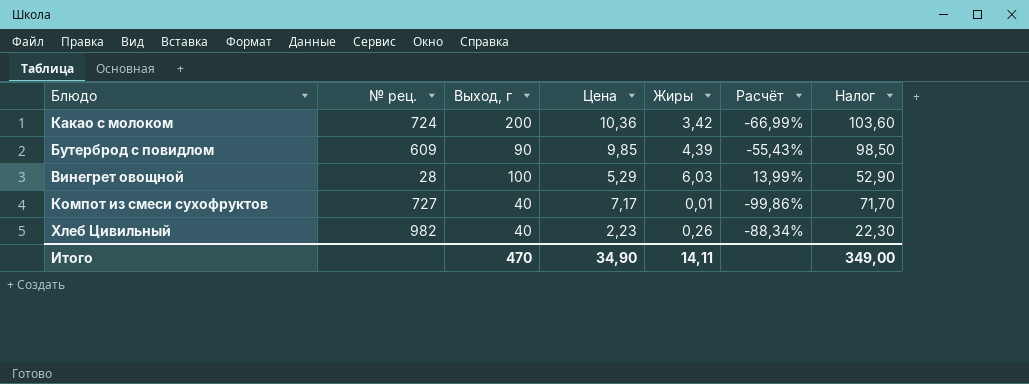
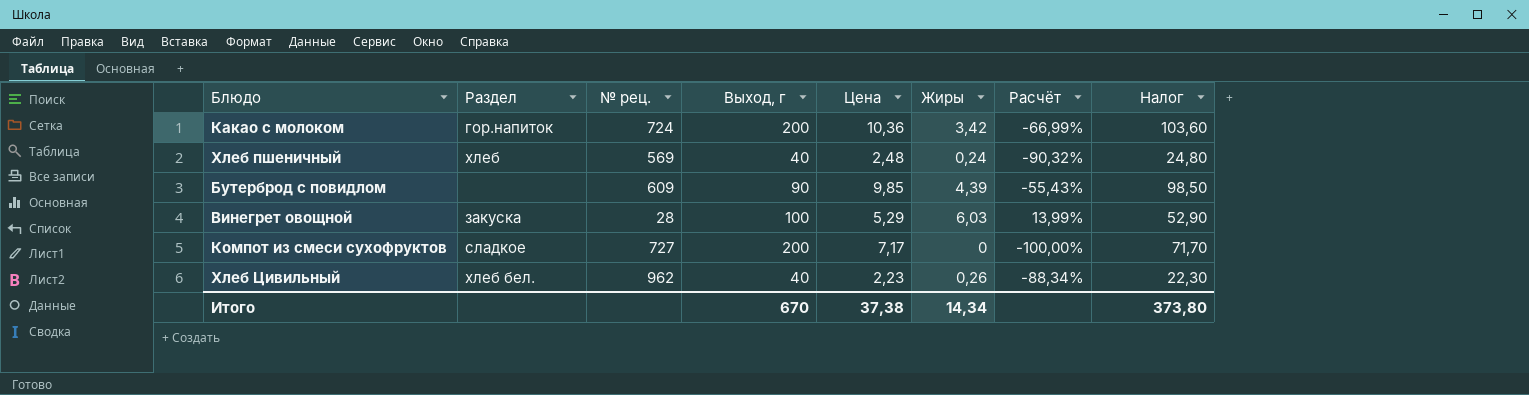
column Раздел | position: none -> 2
row Хлеб пшеничный: none -> хлеб | 569 | 40 | 2,48 | 0,24 | -90,32% | 24,80
Компот из смеси сухофруктов | Выход, г: 40 -> 200
Компот из смеси сухофруктов | Жиры: 0,01 -> 0
Компот из смеси сухофруктов | Расчёт: -99,86% -> -100,00%
Хлеб Цивильный | № рец.: 982 -> 962
Итого | Выход, г: 470 -> 670
Итого | Цена: 34,90 -> 37,38
Итого | Жиры: 14,11 -> 14,34
Итого | Налог: 349,00 -> 373,80

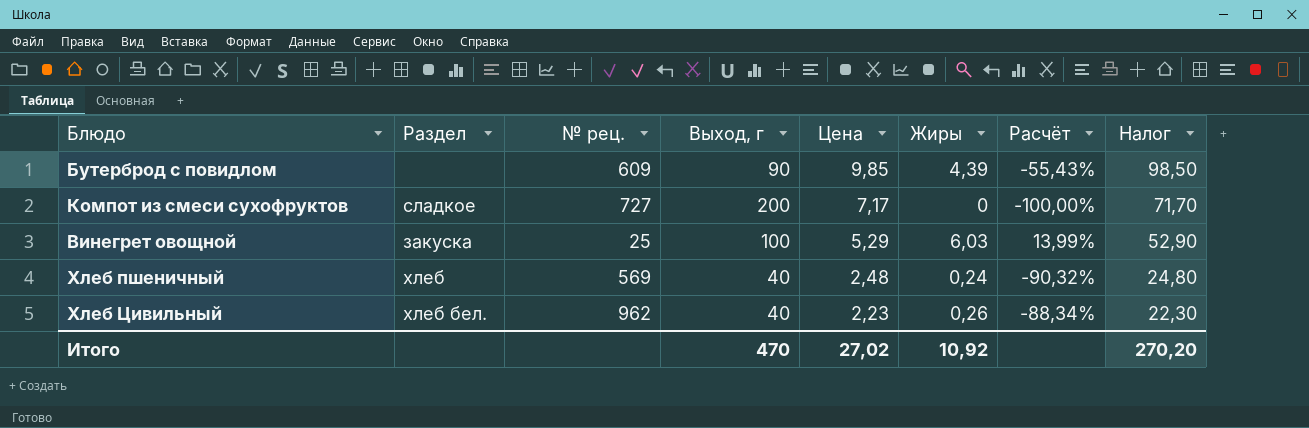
row order: none -> Цена descending
row Какао с молоком: гор.напиток | 724 | 200 | 10,36 | 3,42 | -66,99% | 103,60 -> none
Винегрет овощной | № рец.: 28 -> 25
Итого | Выход, г: 670 -> 470
Итого | Цена: 37,38 -> 27,02
Итого | Жиры: 14,34 -> 10,92
Итого | Налог: 373,80 -> 270,20

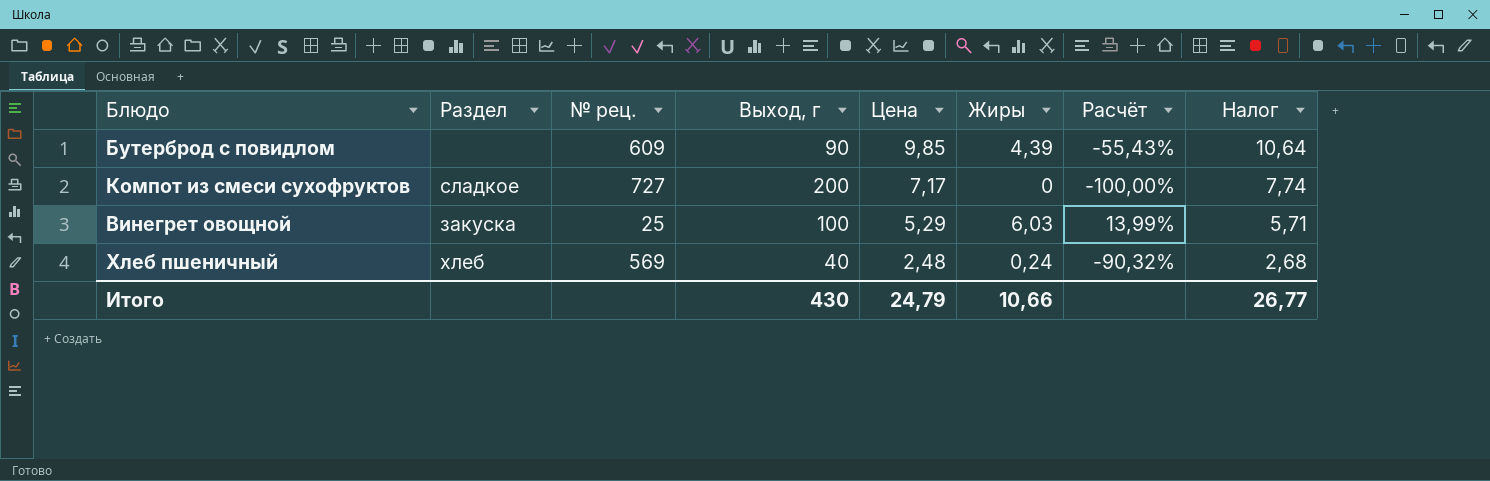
column Налог | formula: [Цена] * 10 -> [Цена] * 1,08
row Хлеб Цивильный: хлеб бел. | 962 | 40 | 2,23 | 0,26 | -88,34% | 22,30 -> none
Итого | Выход, г: 470 -> 430
Итого | Цена: 27,02 -> 24,79
Итого | Жиры: 10,92 -> 10,66
Итого | Налог: 270,20 -> 26,77

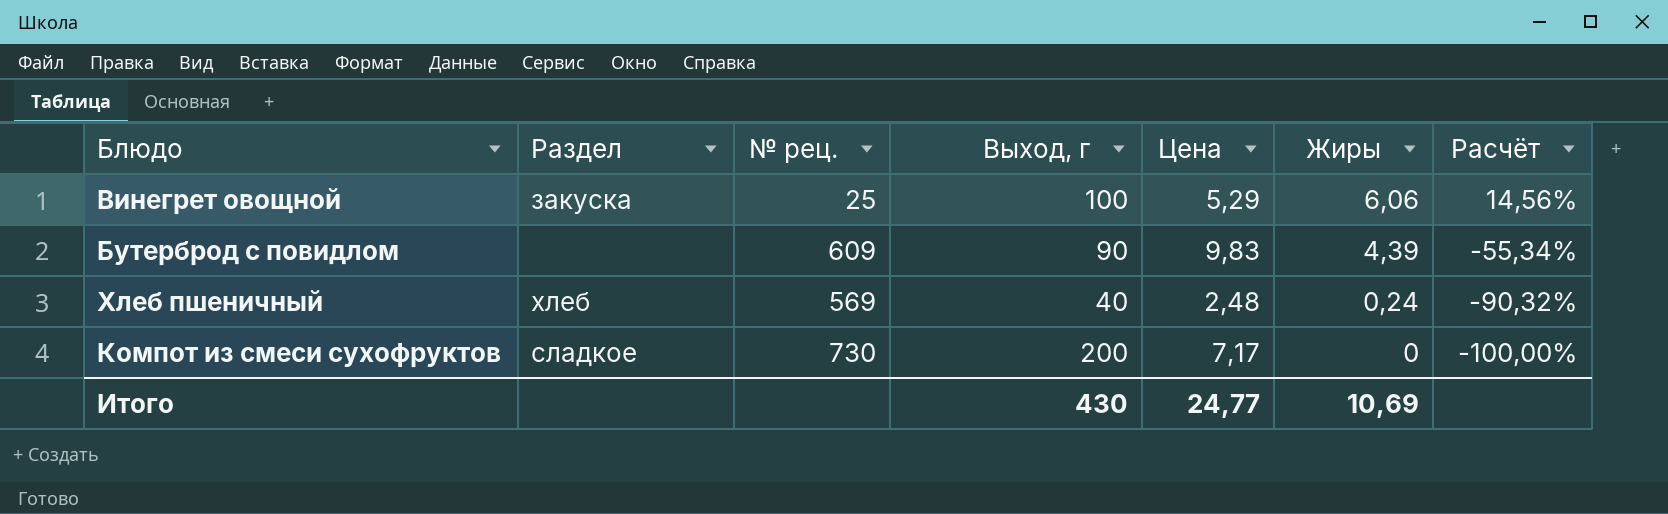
row order: Цена descending -> Жиры descending
column Налог | formula: [Цена] * 1,08 -> none
Винегрет овощной | Жиры: 6,03 -> 6,06
Винегрет овощной | Расчёт: 13,99% -> 14,56%
Бутерброд с повидлом | Цена: 9,85 -> 9,83
Бутерброд с повидлом | Расчёт: -55,43% -> -55,34%
Компот из смеси сухофруктов | № рец.: 727 -> 730
Итого | Цена: 24,79 -> 24,77
Итого | Жиры: 10,66 -> 10,69

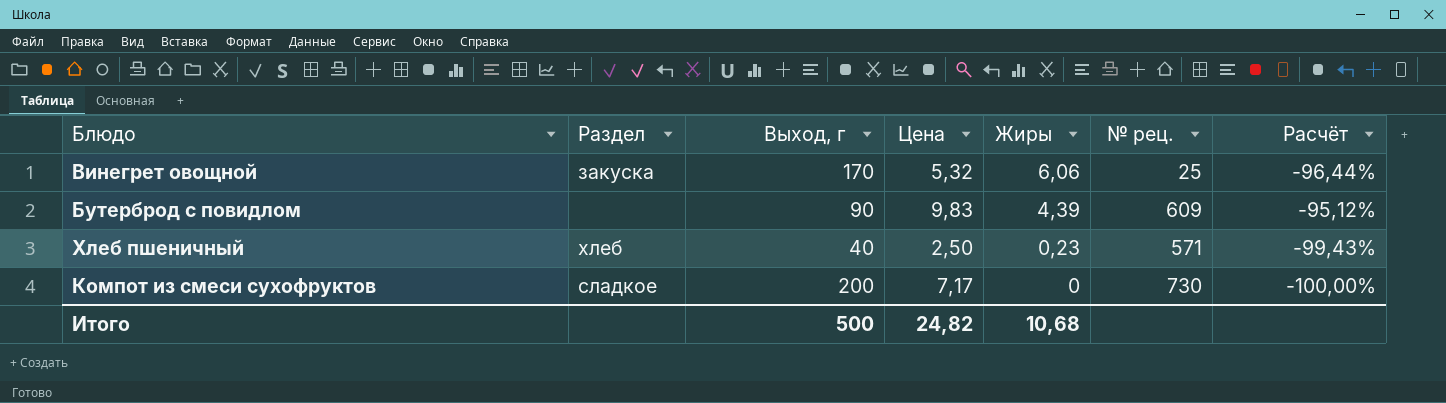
column № рец. | position: 3 -> 6
column Расчёт | formula: ([Жиры] - [Цена]) / [Цена] -> ([Жиры] - [Выход, г]) / [Выход, г]
Винегрет овощной | Выход, г: 100 -> 170
Винегрет овощной | Цена: 5,29 -> 5,32
Хлеб пшеничный | Цена: 2,48 -> 2,50
Хлеб пшеничный | Жиры: 0,24 -> 0,23
Хлеб пшеничный | № рец.: 569 -> 571
Итого | Выход, г: 430 -> 500
Итого | Цена: 24,77 -> 24,82
Итого | Жиры: 10,69 -> 10,68

